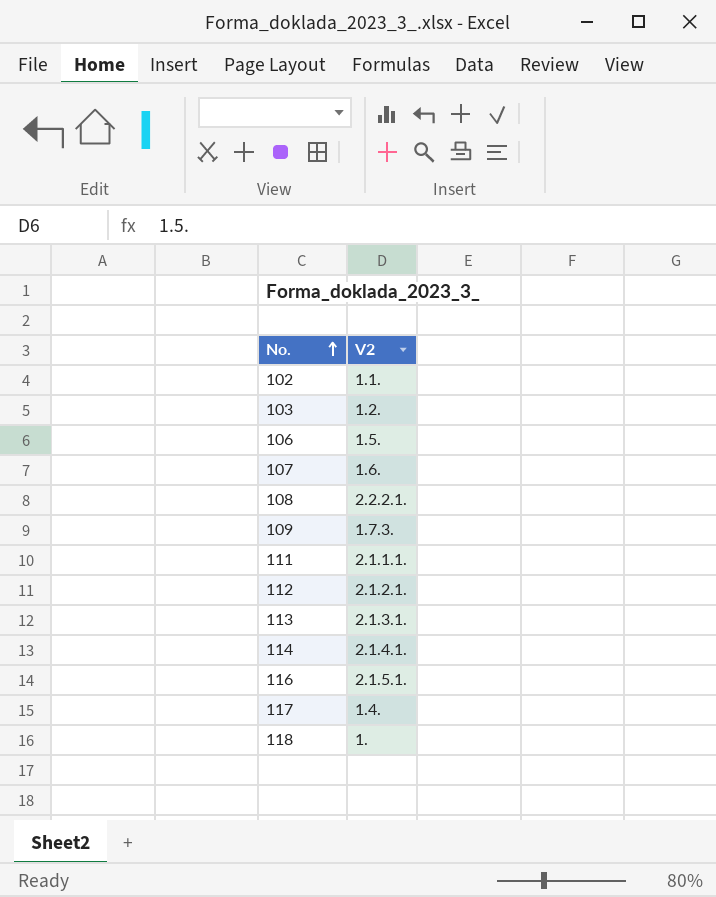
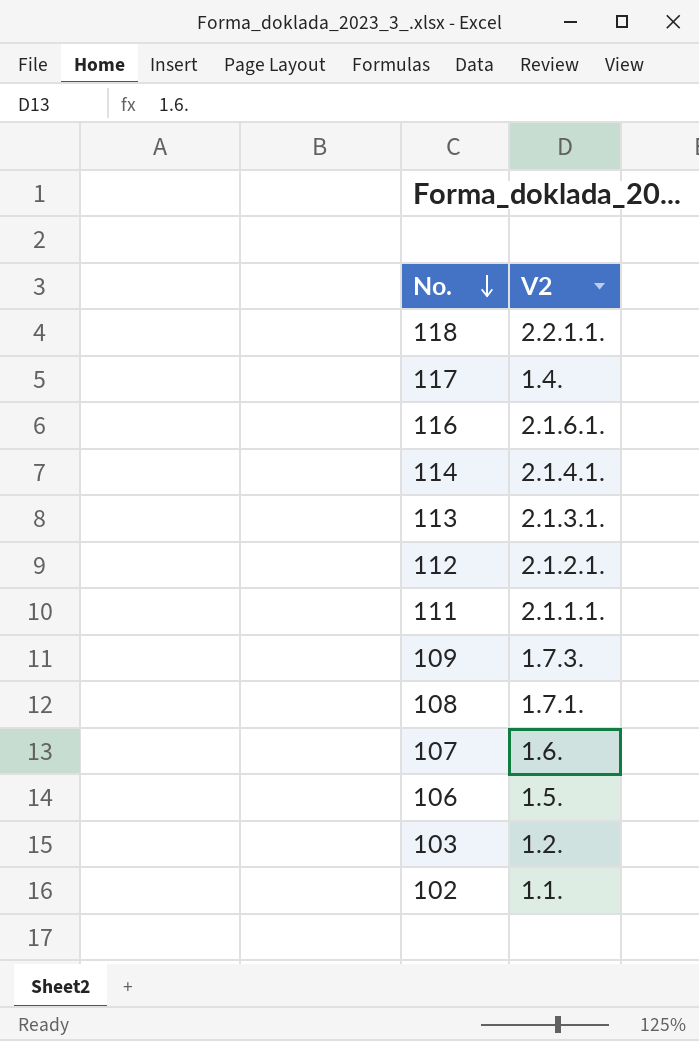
row order: No. ascending -> No. descending
118 | V2: 1. -> 2.2.1.1.
116 | V2: 2.1.5.1. -> 2.1.6.1.
108 | V2: 2.2.2.1. -> 1.7.1.

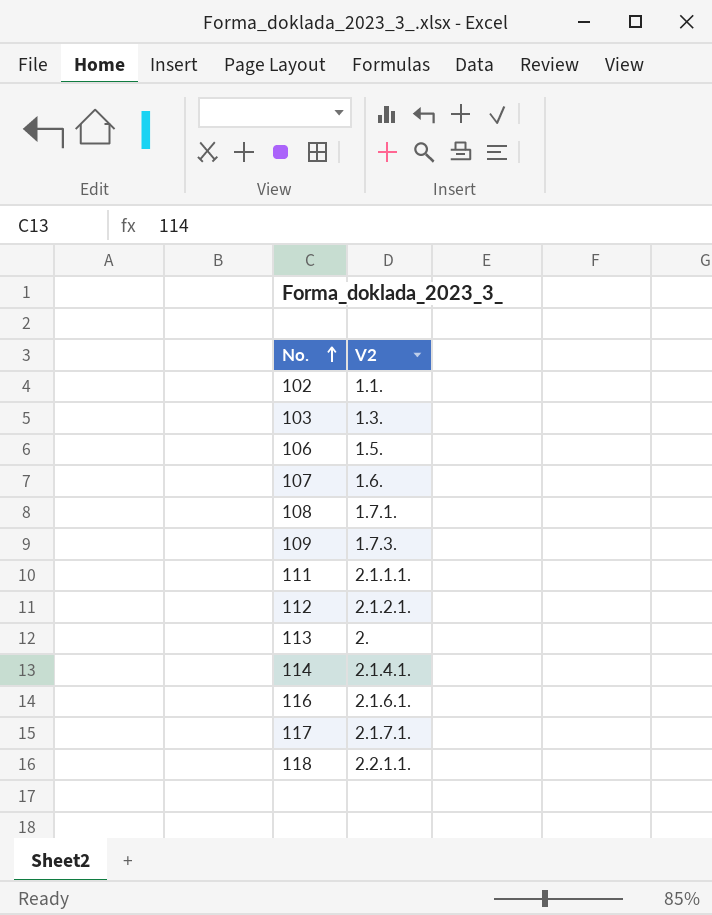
row order: No. descending -> No. ascending
103 | V2: 1.2. -> 1.3.
113 | V2: 2.1.3.1. -> 2.
117 | V2: 1.4. -> 2.1.7.1.

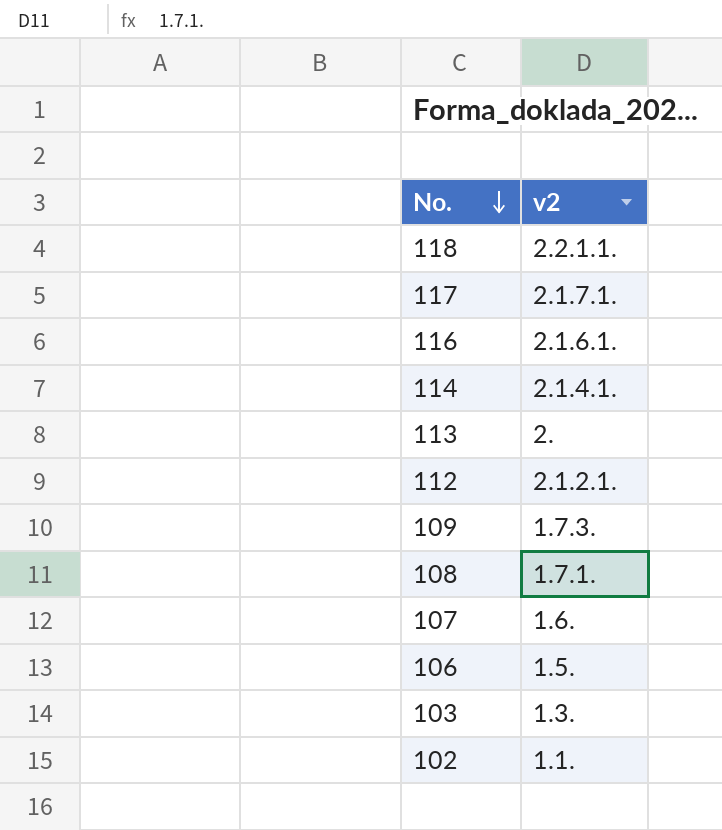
row order: No. ascending -> No. descending
column name: V2 -> v2
row 111: 2.1.1.1. -> none

